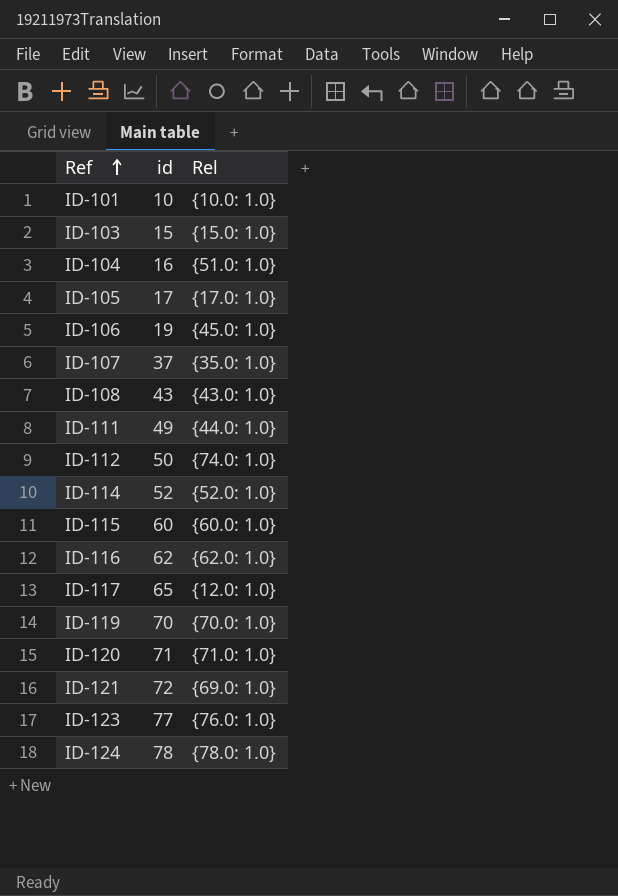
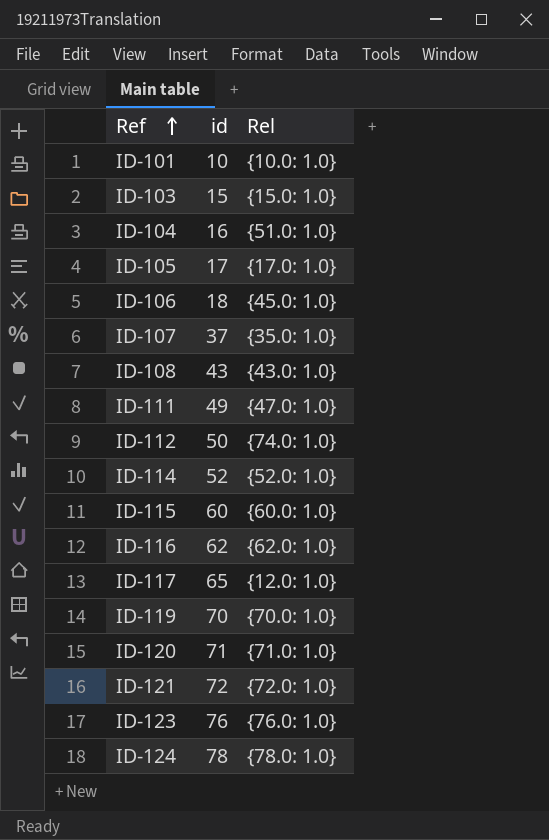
ID-106 | id: 19 -> 18
ID-111 | Rel: {44.0: 1.0} -> {47.0: 1.0}
ID-121 | Rel: {69.0: 1.0} -> {72.0: 1.0}
ID-123 | id: 77 -> 76

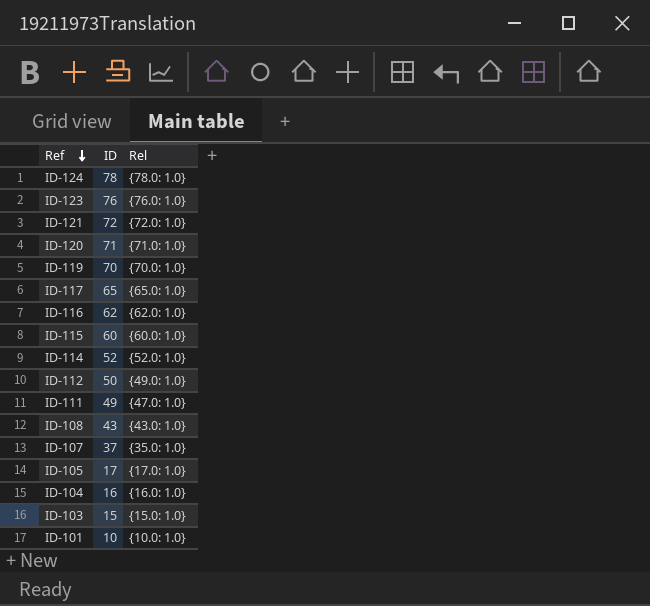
row order: Ref ascending -> Ref descending
column name: id -> ID
row ID-106: 18 | {45.0: 1.0} -> none
ID-117 | Rel: {12.0: 1.0} -> {65.0: 1.0}
ID-112 | Rel: {74.0: 1.0} -> {49.0: 1.0}
ID-104 | Rel: {51.0: 1.0} -> {16.0: 1.0}

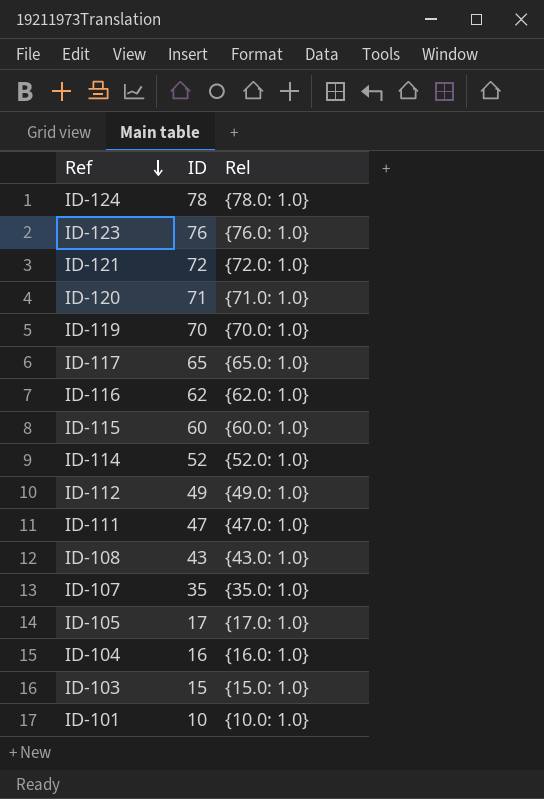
ID-112 | ID: 50 -> 49
ID-111 | ID: 49 -> 47
ID-107 | ID: 37 -> 35

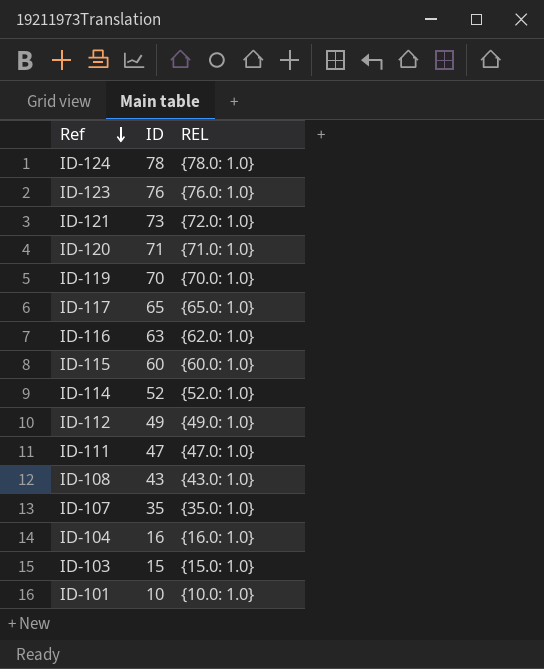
column name: Rel -> REL
row ID-105: 17 | {17.0: 1.0} -> none
ID-121 | ID: 72 -> 73
ID-116 | ID: 62 -> 63

